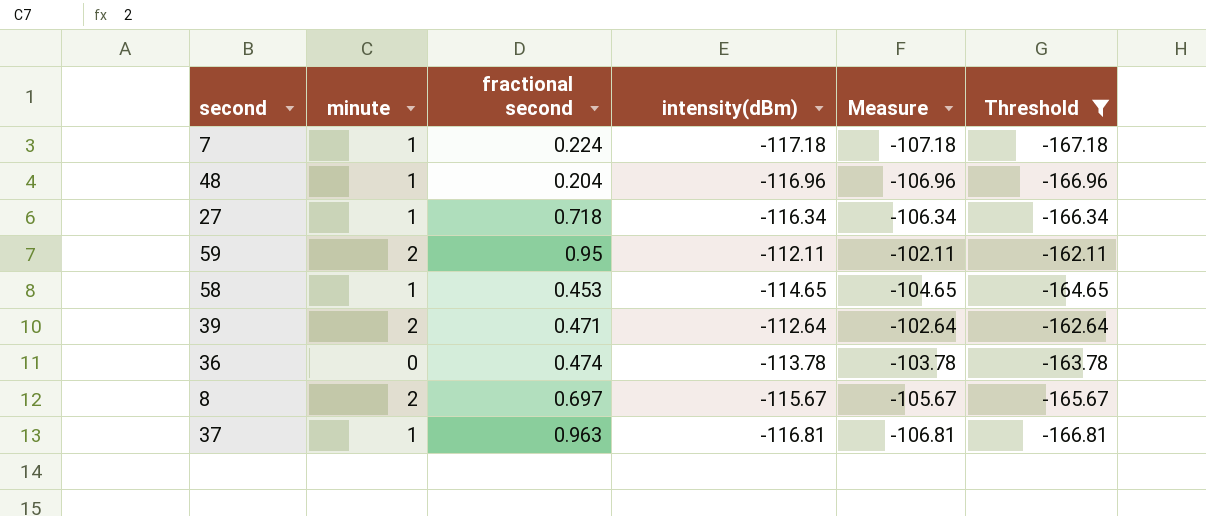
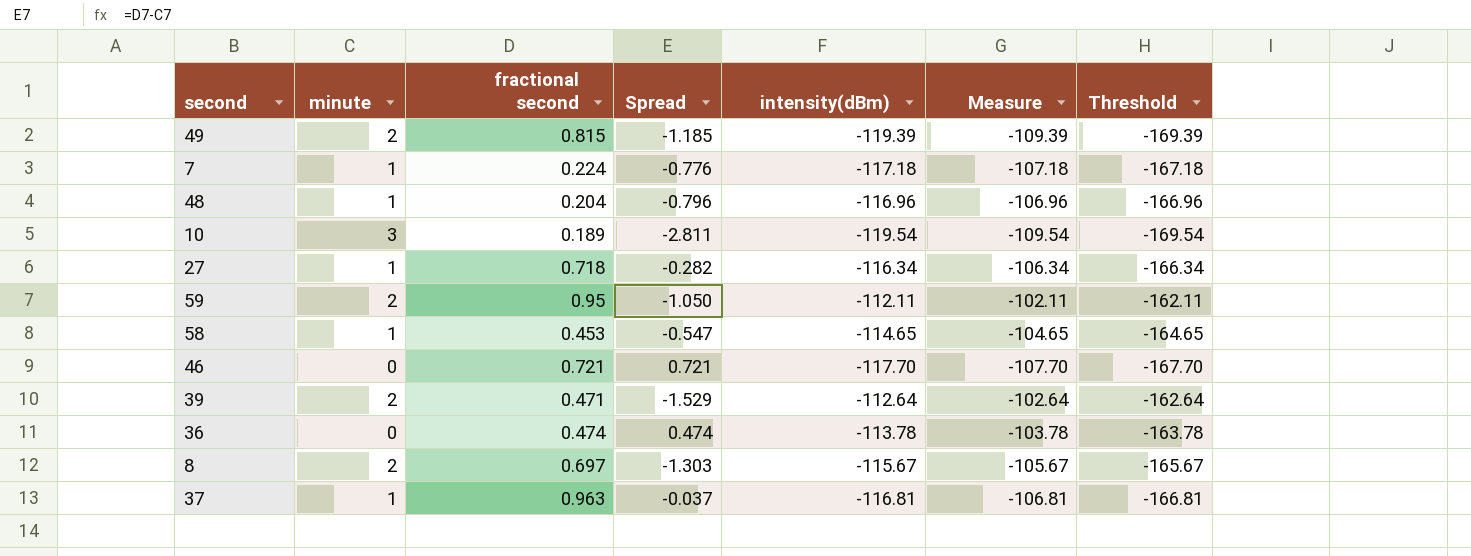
filter: Threshold >= -167.18 -> none
column Spread | formula: none -> [fractional second] - [minute]

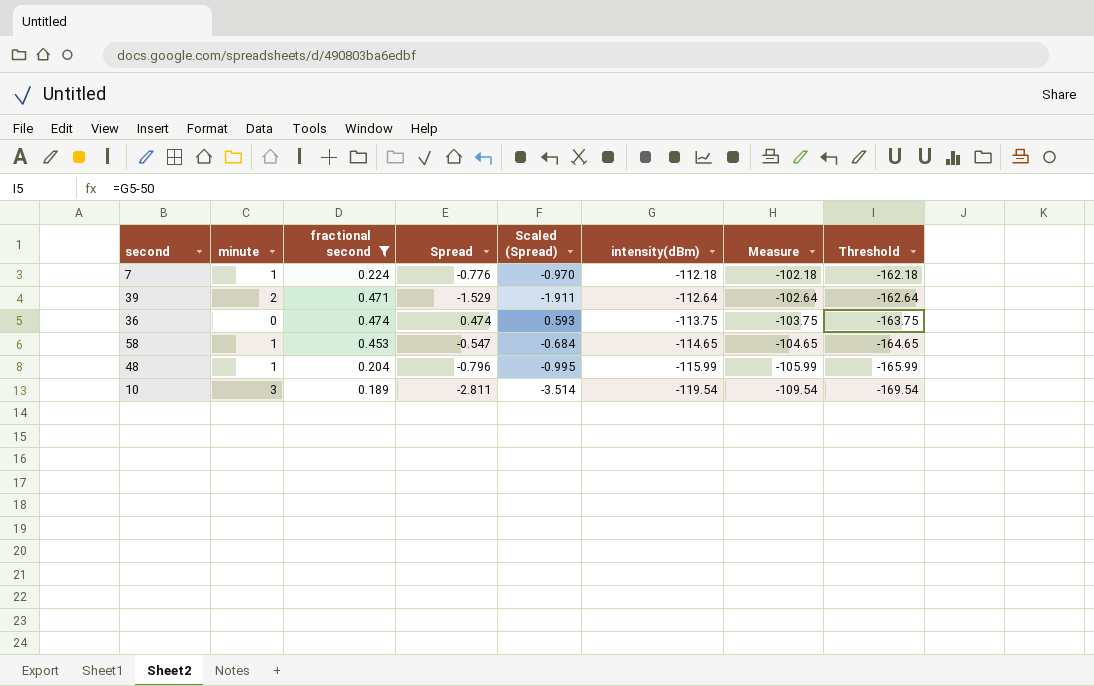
filter: none -> fractional second <= 0.474
row order: none -> intensity(dBm) descending
column Scaled (Spread) | formula: none -> [Spread] * 1.25
7 | intensity(dBm): -117.18 -> -112.18
7 | Measure: -107.18 -> -102.18
7 | Threshold: -167.18 -> -162.18
36 | intensity(dBm): -113.78 -> -113.75
36 | Measure: -103.78 -> -103.75
36 | Threshold: -163.78 -> -163.75
48 | intensity(dBm): -116.96 -> -115.99
48 | Measure: -106.96 -> -105.99
48 | Threshold: -166.96 -> -165.99

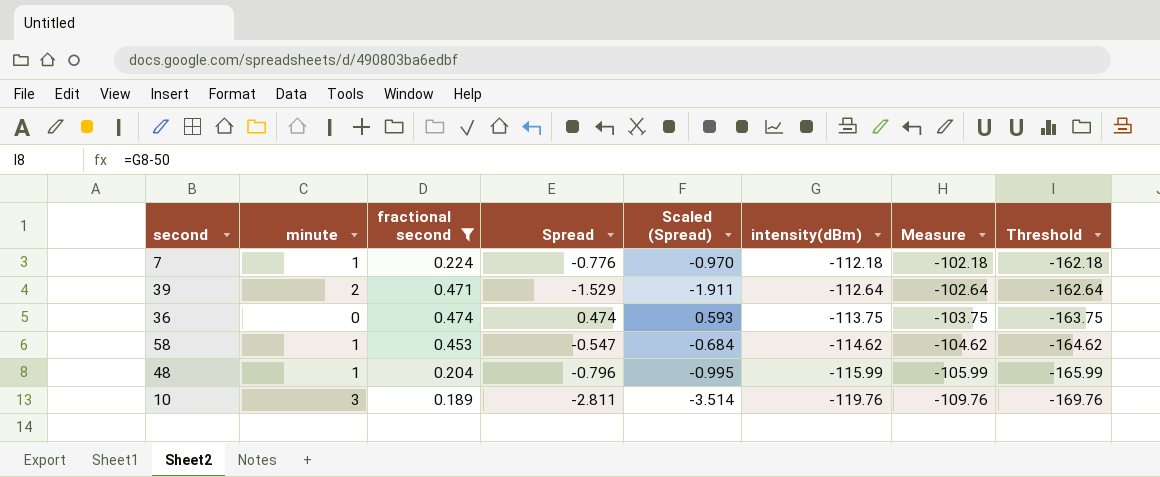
58 | intensity(dBm): -114.65 -> -114.62
58 | Measure: -104.65 -> -104.62
58 | Threshold: -164.65 -> -164.62
10 | intensity(dBm): -119.54 -> -119.76
10 | Measure: -109.54 -> -109.76
10 | Threshold: -169.54 -> -169.76

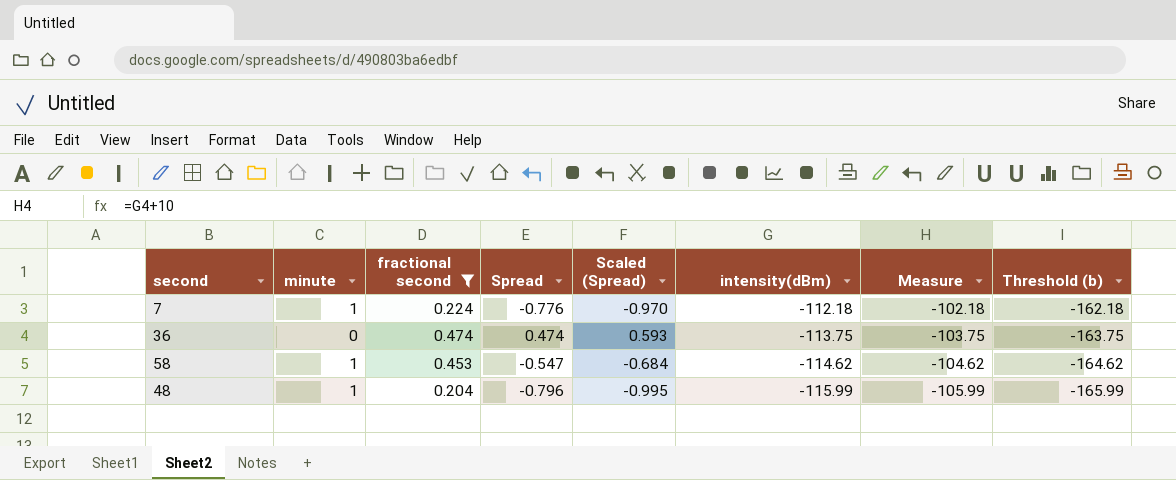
column name: Threshold -> Threshold (b)
row 39: 2 | 0.471 | -1.529 | -1.911 | -112.64 | -102.64 | -162.64 -> none
row 10: 3 | 0.189 | -2.811 | -3.514 | -119.76 | -109.76 | -169.76 -> none

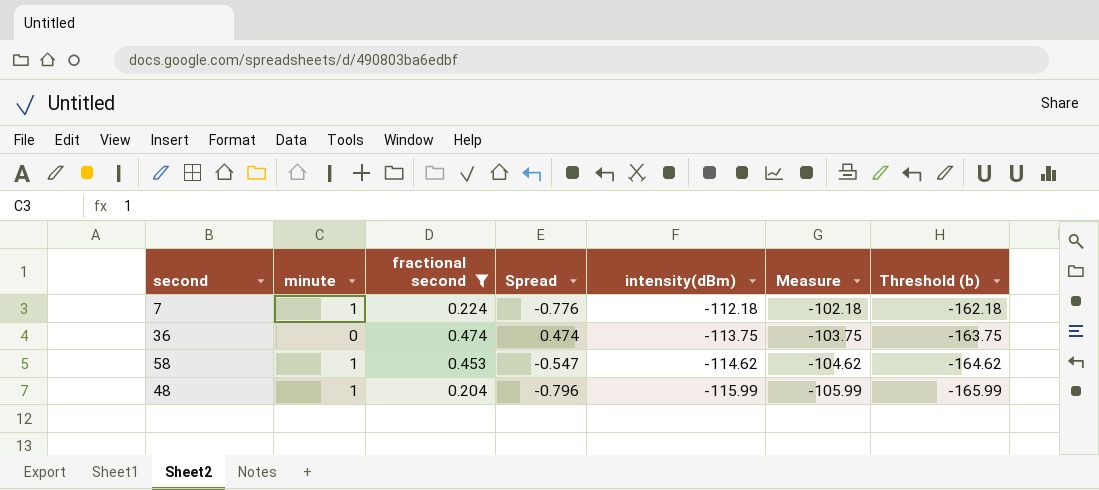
column Scaled (Spread) | formula: [Spread] * 1.25 -> none

